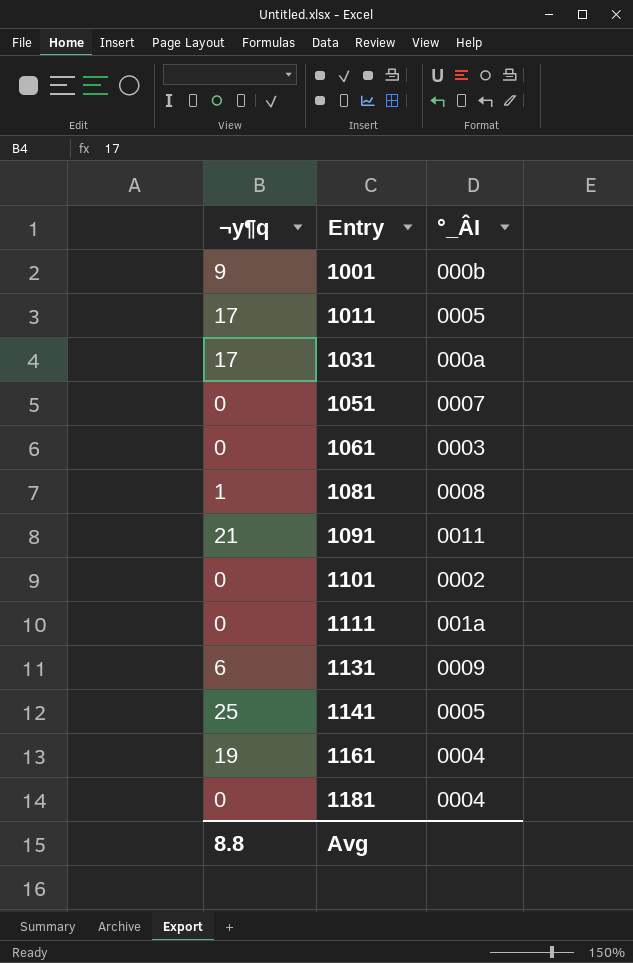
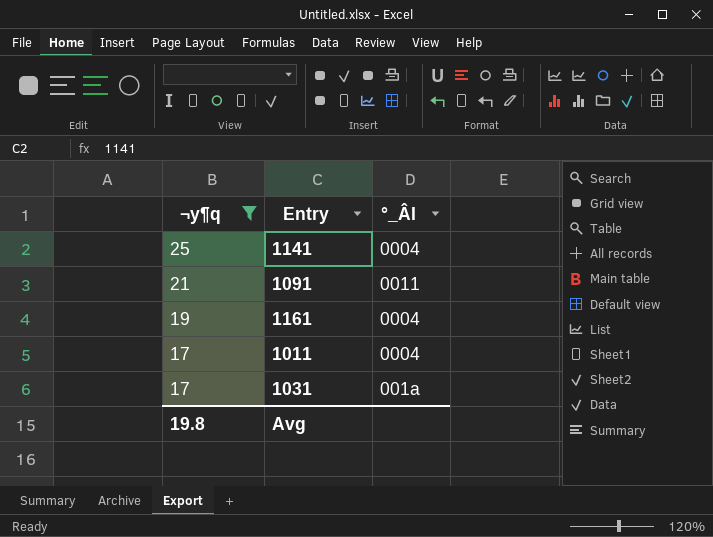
filter: none -> ¬y¶q >= 17
row order: Entry ascending -> ¬y¶q descending
1141 | °_ÂI: 0005 -> 0004
1011 | °_ÂI: 0005 -> 0004
1031 | °_ÂI: 000a -> 001a
Avg | ¬y¶q: 8.8 -> 19.8

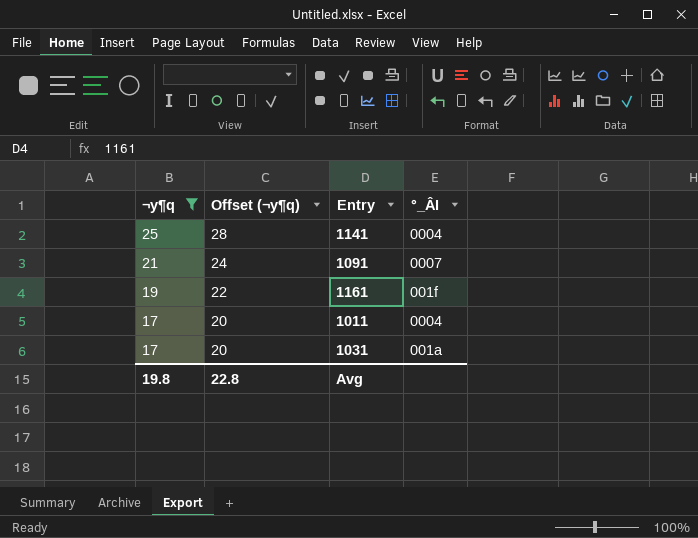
column Offset (¬y¶q) | formula: none -> [¬y¶q] + 3
1091 | °_ÂI: 0011 -> 0007
1161 | °_ÂI: 0004 -> 001f

